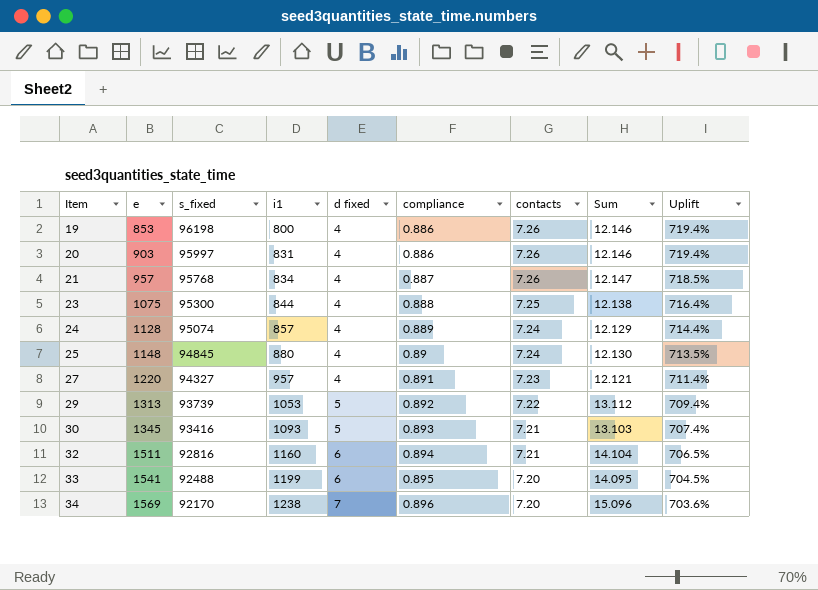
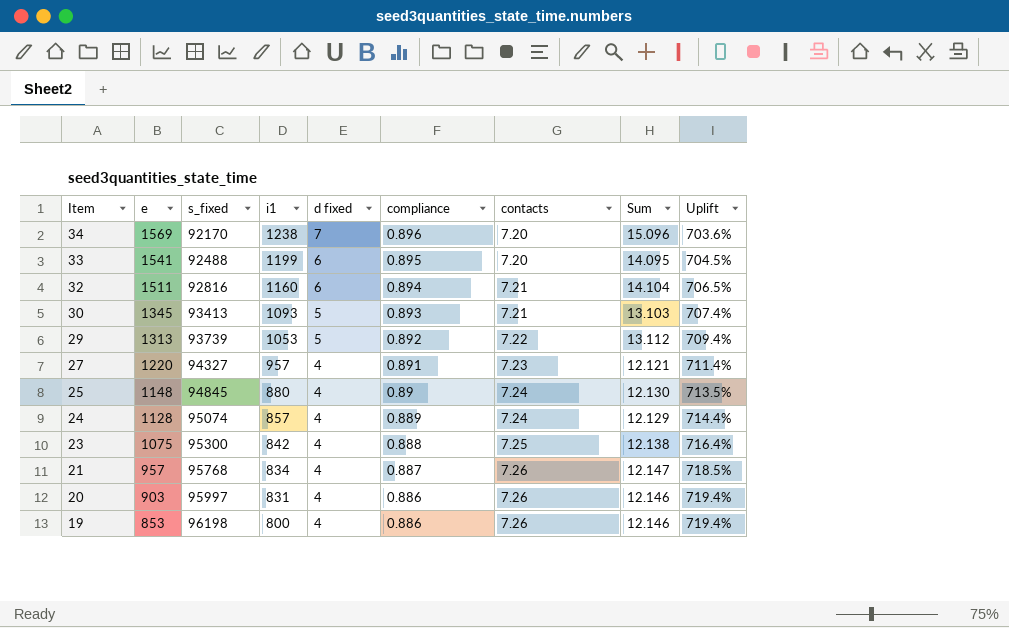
row order: Item ascending -> Item descending
30 | s_fixed: 93416 -> 93413
23 | i1: 844 -> 842

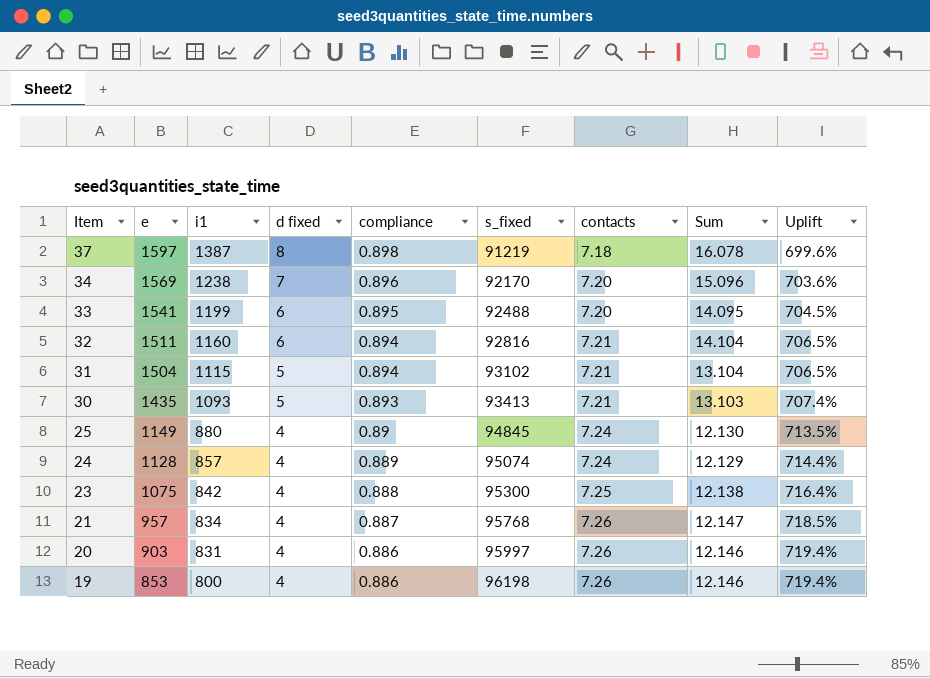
column s_fixed | position: 3 -> 6
row 29: 1313 | 93739 | 1053 | 5 | 0.892 | 7.22 | 13.112 | 709.4% -> none
row 27: 1220 | 94327 | 957 | 4 | 0.891 | 7.23 | 12.121 | 711.4% -> none
row 37: none -> 1597 | 1387 | 8 | 0.898 | 91219 | 7.18 | 16.078 | 699.6%
row 31: none -> 1504 | 1115 | 5 | 0.894 | 93102 | 7.21 | 13.104 | 706.5%
30 | e: 1345 -> 1435
25 | e: 1148 -> 1149

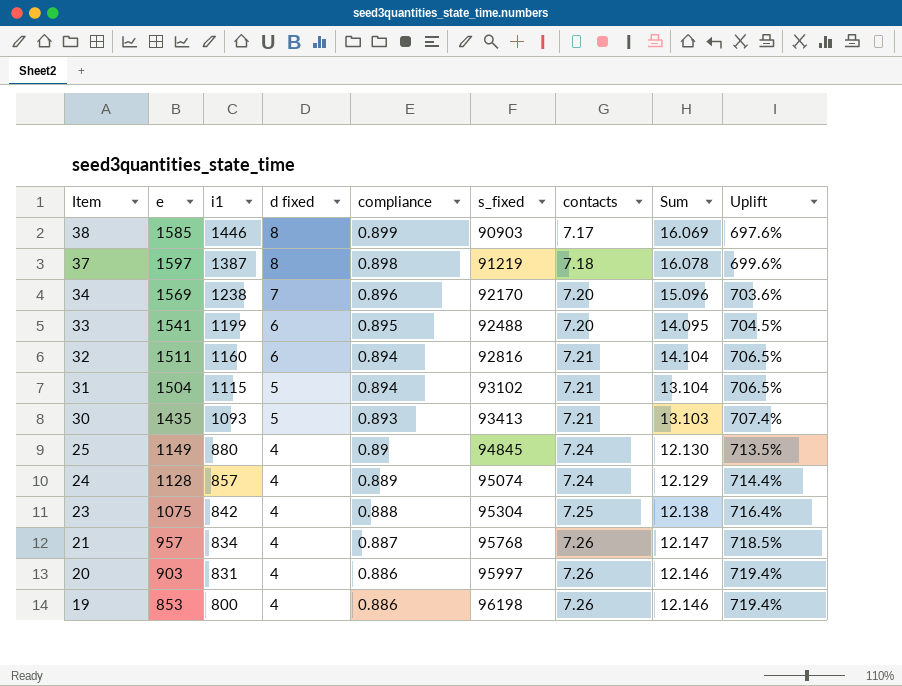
row 38: none -> 1585 | 1446 | 8 | 0.899 | 90903 | 7.17 | 16.069 | 697.6%
23 | s_fixed: 95300 -> 95304

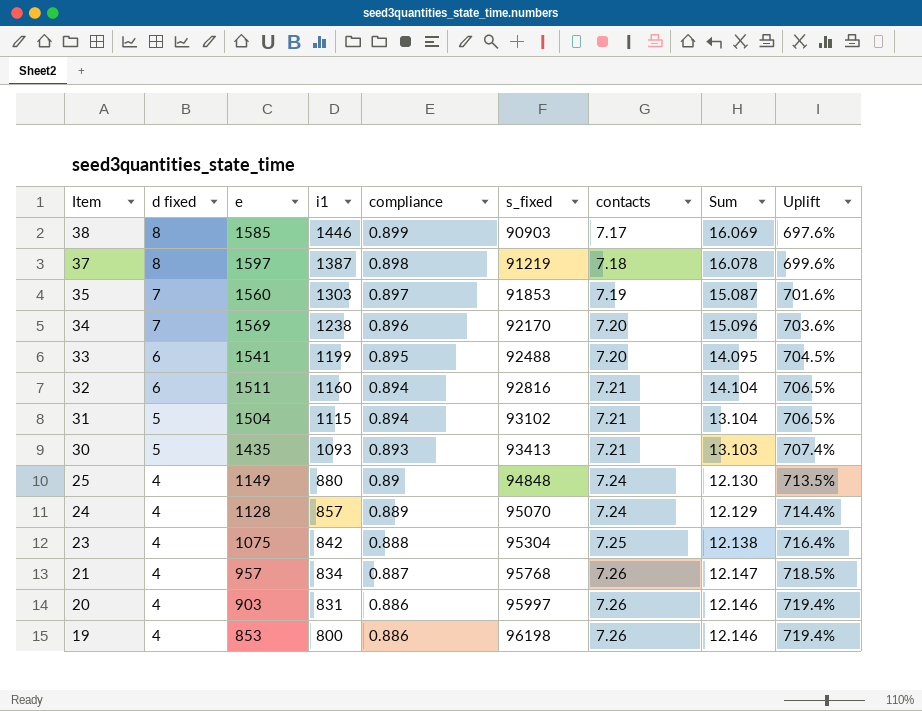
column d fixed | position: 4 -> 2
row 35: none -> 7 | 1560 | 1303 | 0.897 | 91853 | 7.19 | 15.087 | 701.6%
25 | s_fixed: 94845 -> 94848
24 | s_fixed: 95074 -> 95070

